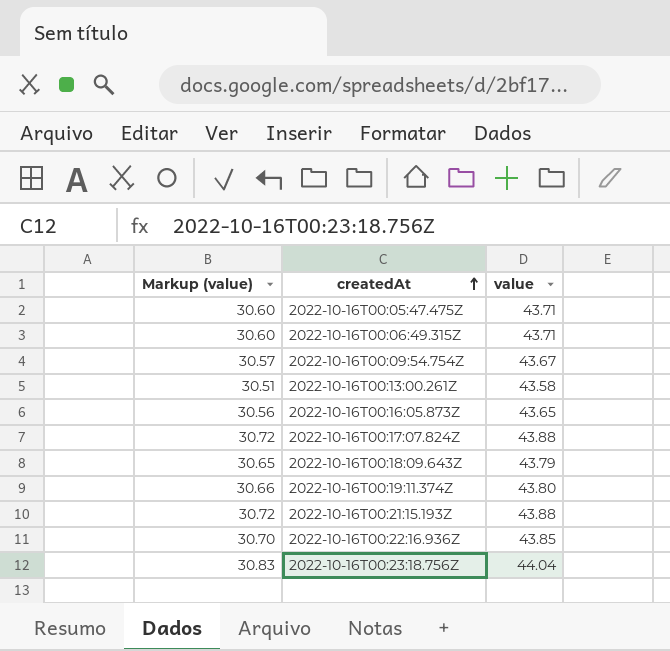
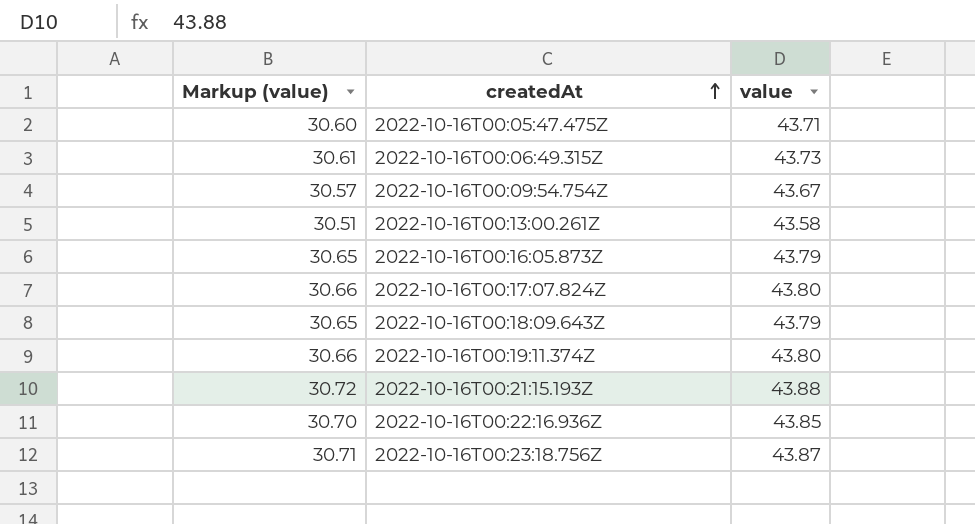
2022-10-16T00:06:49.315Z | Markup (value): 30.60 -> 30.61
2022-10-16T00:06:49.315Z | value: 43.71 -> 43.73
2022-10-16T00:16:05.873Z | Markup (value): 30.56 -> 30.65
2022-10-16T00:16:05.873Z | value: 43.65 -> 43.79
2022-10-16T00:17:07.824Z | Markup (value): 30.72 -> 30.66
2022-10-16T00:17:07.824Z | value: 43.88 -> 43.80
2022-10-16T00:23:18.756Z | Markup (value): 30.83 -> 30.71
2022-10-16T00:23:18.756Z | value: 44.04 -> 43.87

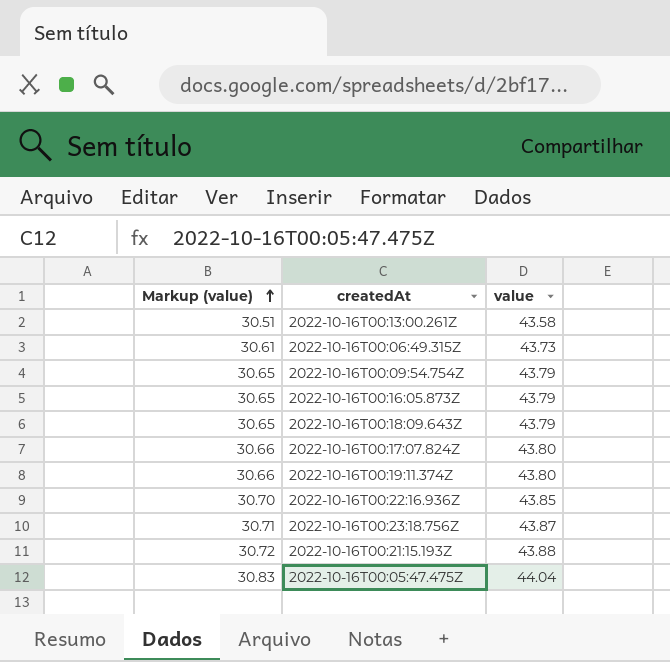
row order: createdAt ascending -> Markup (value) ascending
2022-10-16T00:09:54.754Z | Markup (value): 30.57 -> 30.65
2022-10-16T00:09:54.754Z | value: 43.67 -> 43.79
2022-10-16T00:05:47.475Z | Markup (value): 30.60 -> 30.83
2022-10-16T00:05:47.475Z | value: 43.71 -> 44.04

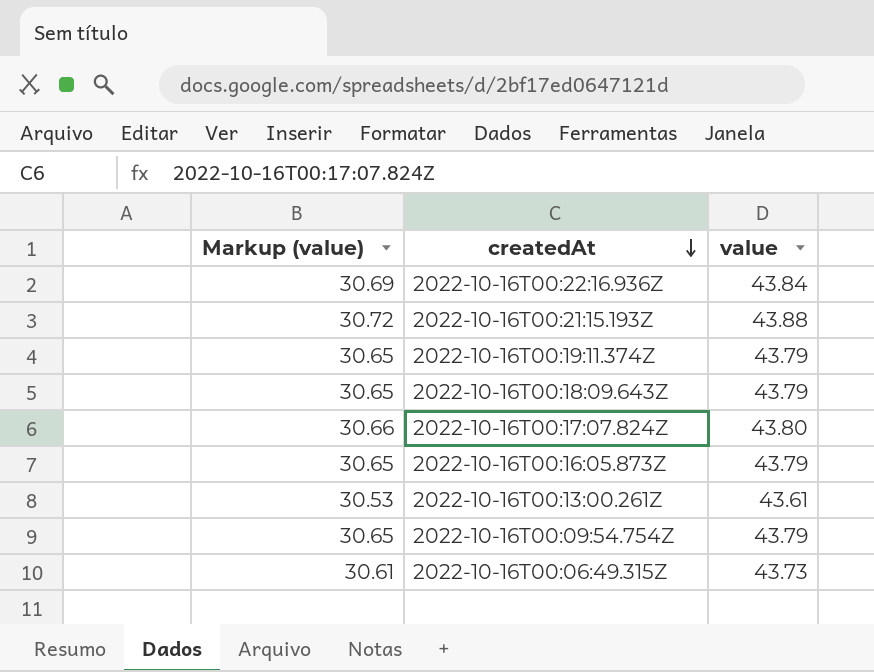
row order: Markup (value) ascending -> createdAt descending
row 2022-10-16T00:23:18.756Z: 30.71 | 43.87 -> none
row 2022-10-16T00:05:47.475Z: 30.83 | 44.04 -> none
2022-10-16T00:22:16.936Z | Markup (value): 30.70 -> 30.69
2022-10-16T00:22:16.936Z | value: 43.85 -> 43.84
2022-10-16T00:19:11.374Z | Markup (value): 30.66 -> 30.65
2022-10-16T00:19:11.374Z | value: 43.80 -> 43.79
2022-10-16T00:13:00.261Z | Markup (value): 30.51 -> 30.53
2022-10-16T00:13:00.261Z | value: 43.58 -> 43.61

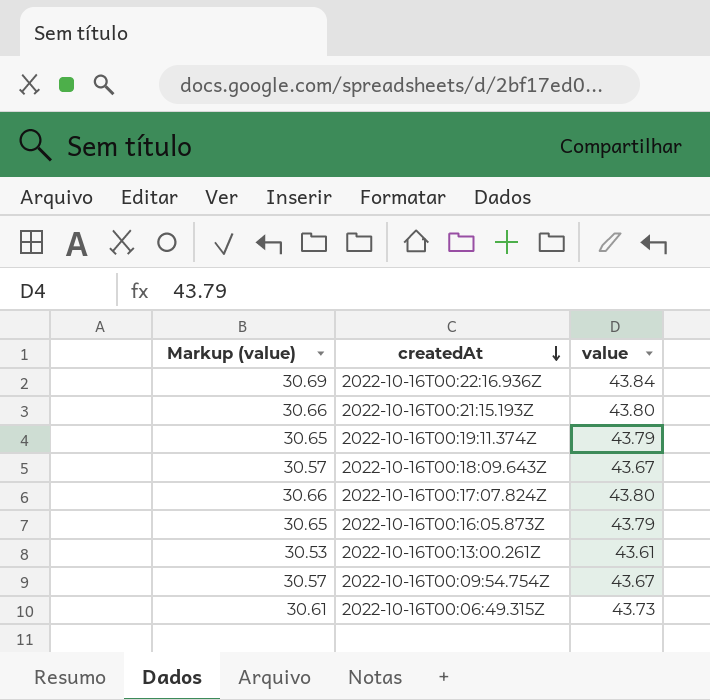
2022-10-16T00:21:15.193Z | Markup (value): 30.72 -> 30.66
2022-10-16T00:21:15.193Z | value: 43.88 -> 43.80
2022-10-16T00:18:09.643Z | Markup (value): 30.65 -> 30.57
2022-10-16T00:18:09.643Z | value: 43.79 -> 43.67
2022-10-16T00:09:54.754Z | Markup (value): 30.65 -> 30.57
2022-10-16T00:09:54.754Z | value: 43.79 -> 43.67

